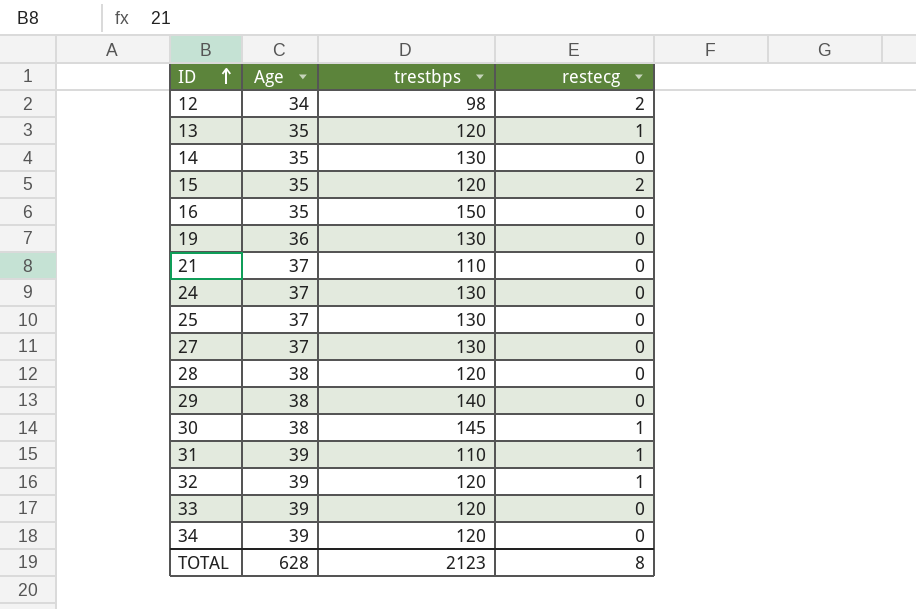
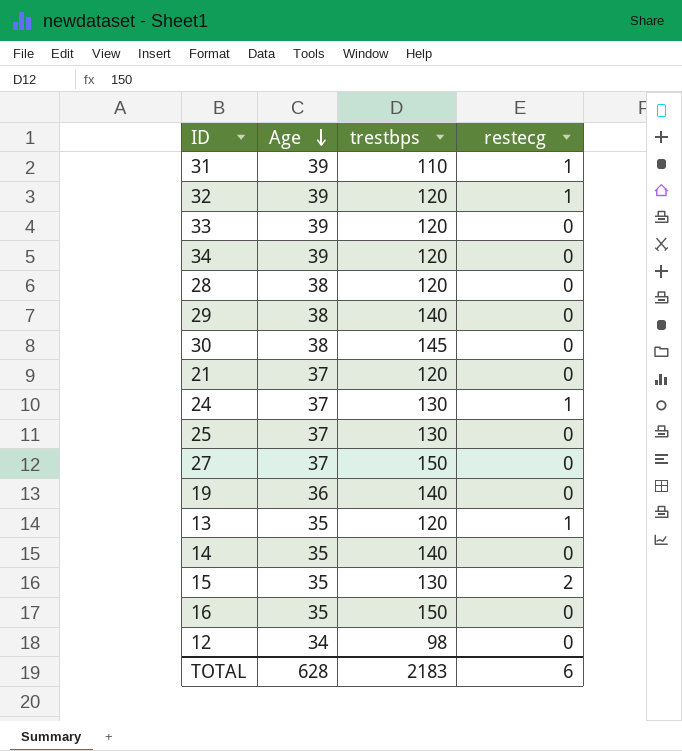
row order: ID ascending -> Age descending
30 | restecg: 1 -> 0
21 | trestbps: 110 -> 120
24 | restecg: 0 -> 1
27 | trestbps: 130 -> 150
19 | trestbps: 130 -> 140
14 | trestbps: 130 -> 140
15 | trestbps: 120 -> 130
12 | restecg: 2 -> 0
TOTAL | trestbps: 2123 -> 2183
TOTAL | restecg: 8 -> 6

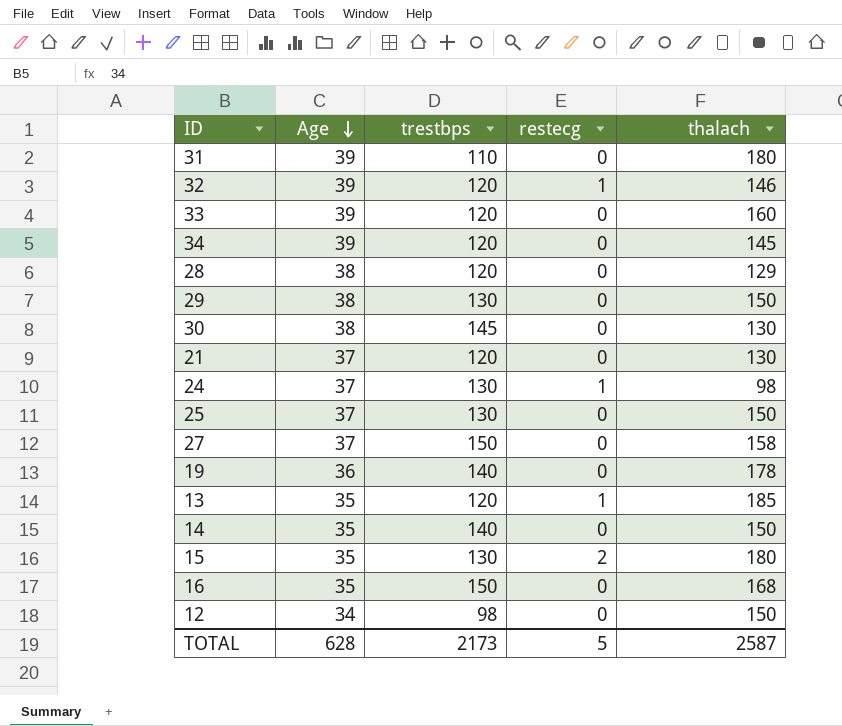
column thalach | position: none -> 5
31 | restecg: 1 -> 0
29 | trestbps: 140 -> 130
TOTAL | trestbps: 2183 -> 2173
TOTAL | restecg: 6 -> 5

